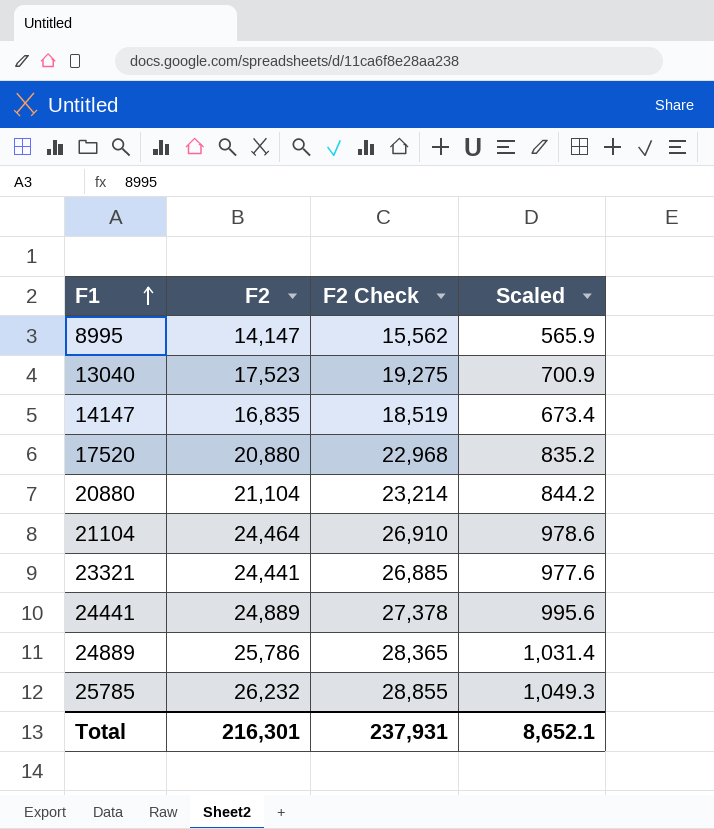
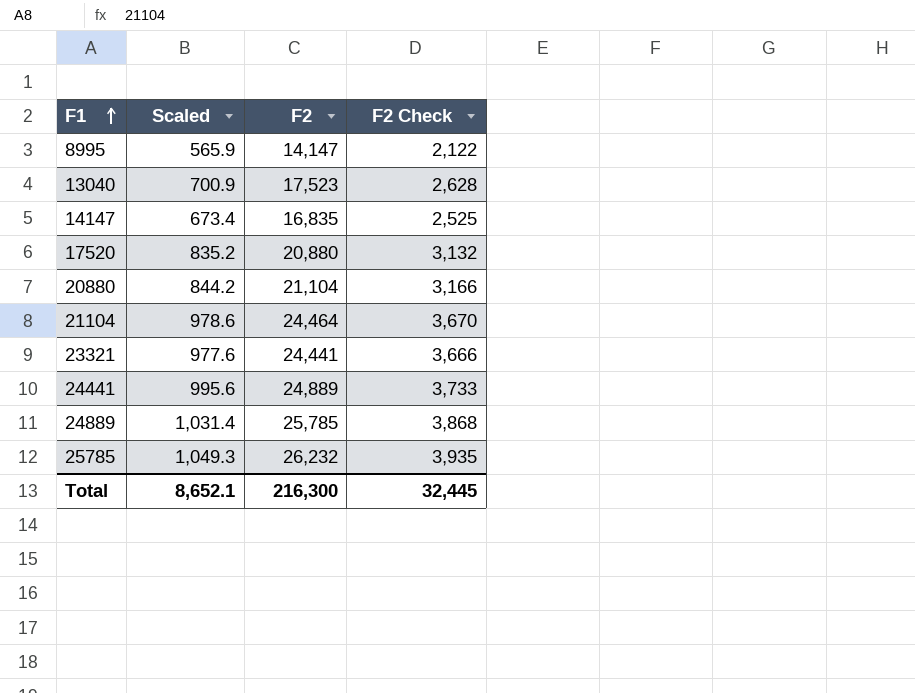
column Scaled | position: 4 -> 2
column F2 Check | formula: [F2] * 1.1 -> [F2] * 0.15
24889 | F2: 25,786 -> 25,785
Total | F2: 216,301 -> 216,300
Total | F2 Check: 237,931 -> 32,445

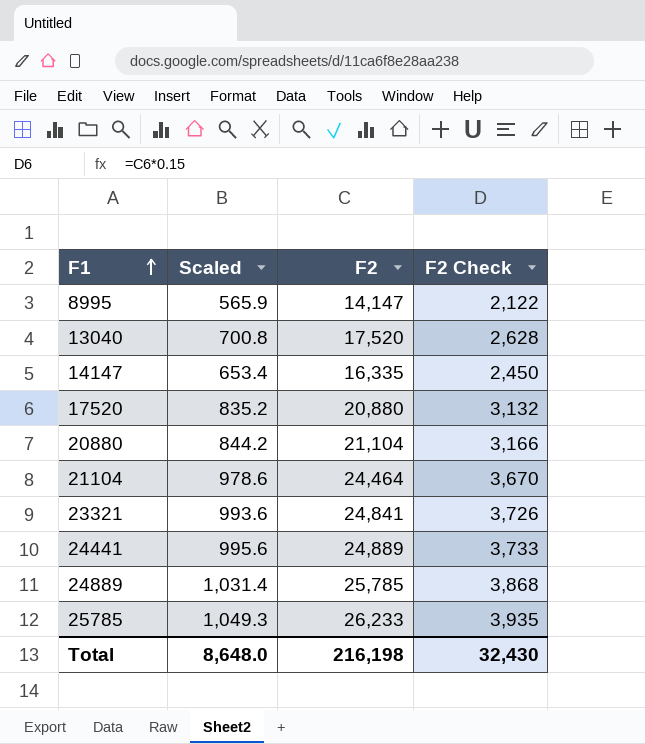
13040 | Scaled: 700.9 -> 700.8
13040 | F2: 17,523 -> 17,520
14147 | Scaled: 673.4 -> 653.4
14147 | F2: 16,835 -> 16,335
14147 | F2 Check: 2,525 -> 2,450
23321 | Scaled: 977.6 -> 993.6
23321 | F2: 24,441 -> 24,841
23321 | F2 Check: 3,666 -> 3,726
25785 | F2: 26,232 -> 26,233
Total | Scaled: 8,652.1 -> 8,648.0
Total | F2: 216,300 -> 216,198
Total | F2 Check: 32,445 -> 32,430

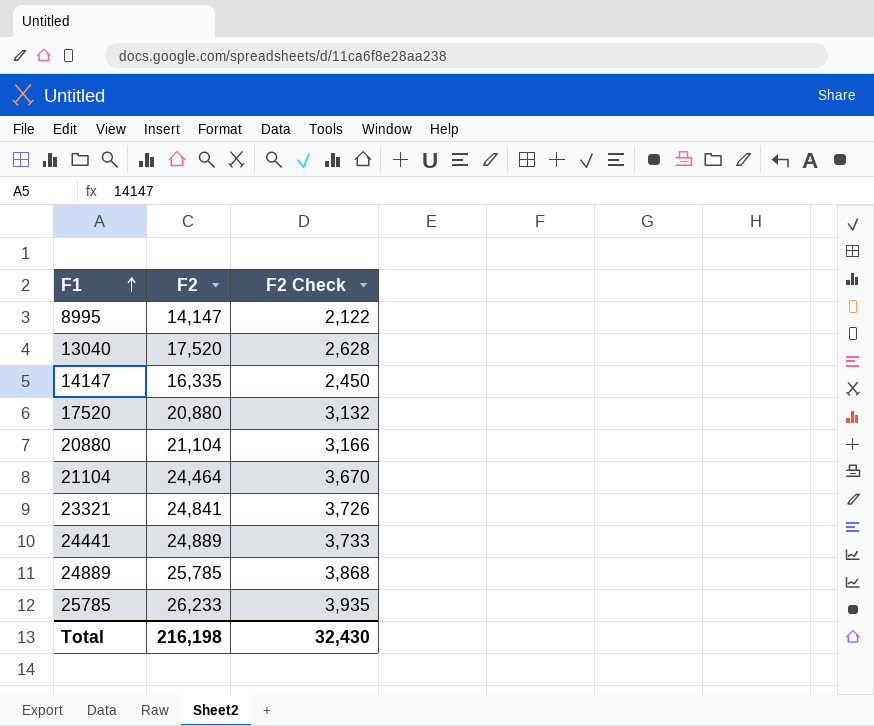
column Scaled | formula: [F2] * 0.04 -> none

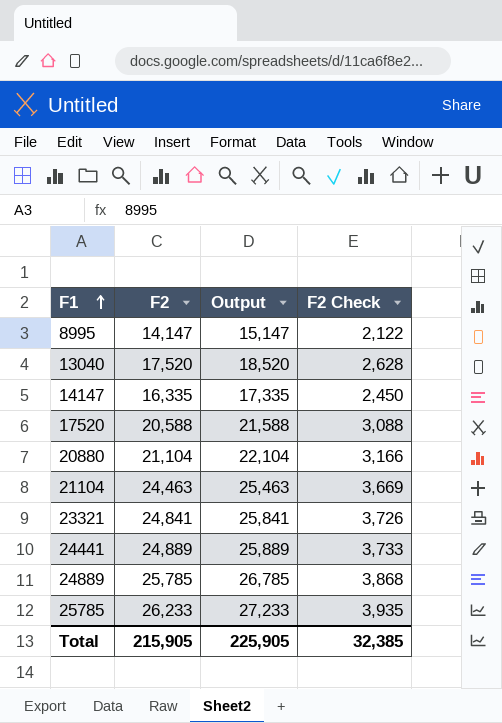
column Output | formula: none -> [F2] + 1000
17520 | F2: 20,880 -> 20,588
17520 | F2 Check: 3,132 -> 3,088
21104 | F2: 24,464 -> 24,463
21104 | F2 Check: 3,670 -> 3,669
Total | F2: 216,198 -> 215,905
Total | F2 Check: 32,430 -> 32,385

